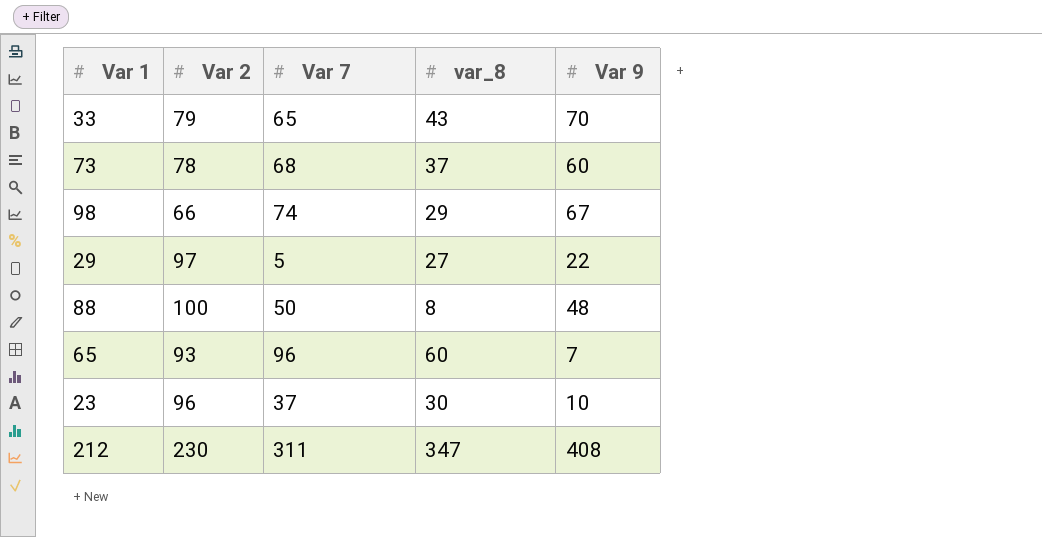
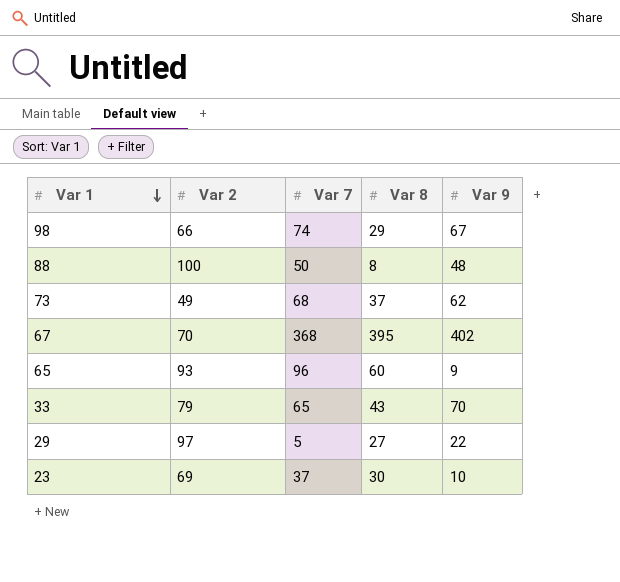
row order: none -> Var 1 descending
column name: var_8 -> Var 8
row 212: 230 | 311 | 347 | 408 -> none
73 | Var 2: 78 -> 49
73 | Var 9: 60 -> 62
row 67: none -> 70 | 368 | 395 | 402
65 | Var 9: 7 -> 9
23 | Var 2: 96 -> 69

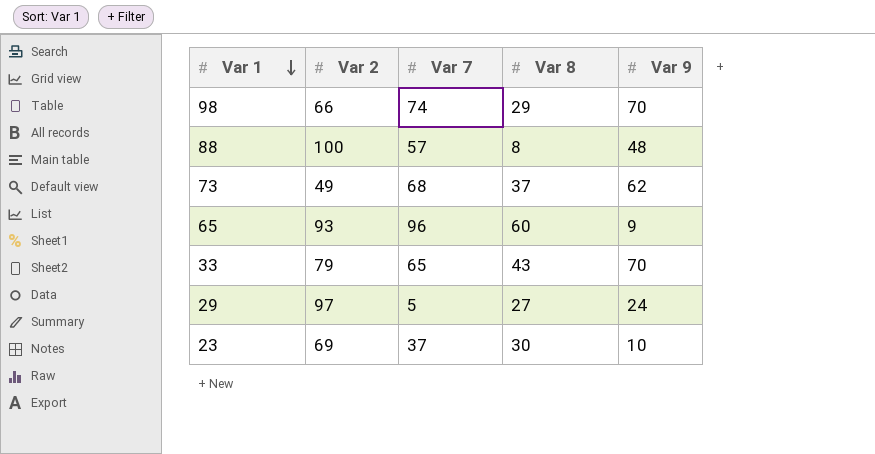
row 67: 70 | 368 | 395 | 402 -> none
98 | Var 9: 67 -> 70
88 | Var 7: 50 -> 57
29 | Var 9: 22 -> 24

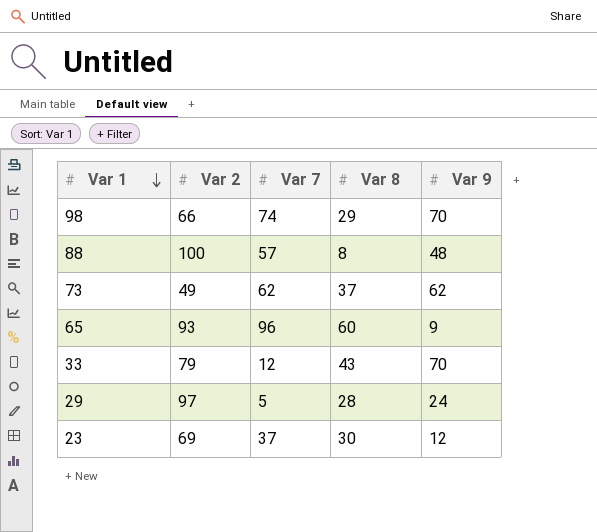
73 | Var 7: 68 -> 62
33 | Var 7: 65 -> 12
29 | Var 8: 27 -> 28
23 | Var 9: 10 -> 12

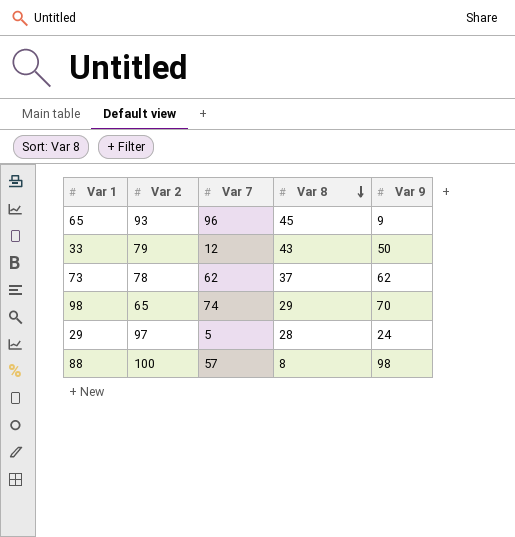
row order: Var 1 descending -> Var 8 descending
row 23: 69 | 37 | 30 | 12 -> none
65 | Var 8: 60 -> 45
33 | Var 9: 70 -> 50
73 | Var 2: 49 -> 78
98 | Var 2: 66 -> 65
88 | Var 9: 48 -> 98

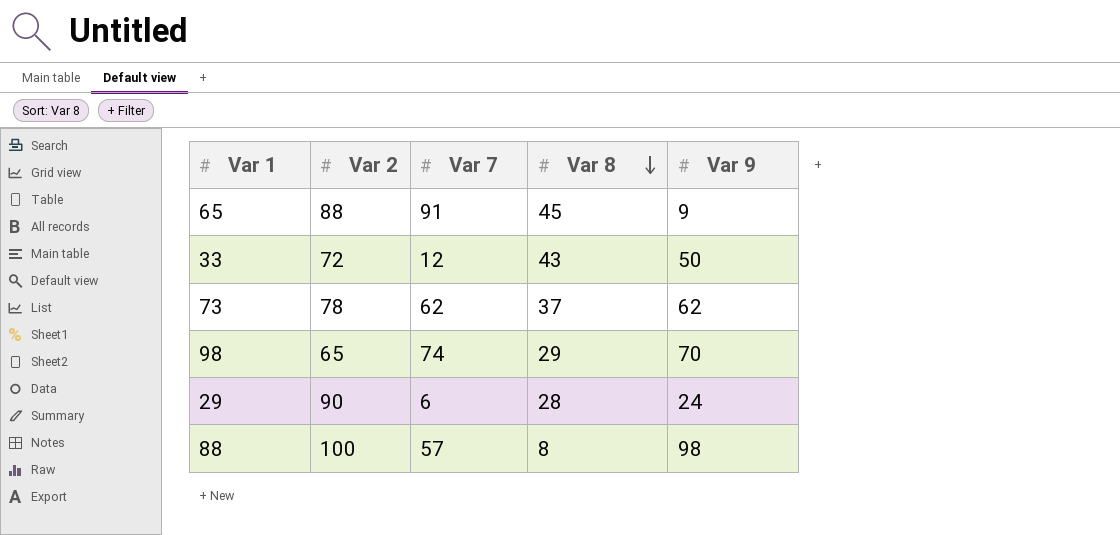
65 | Var 2: 93 -> 88
65 | Var 7: 96 -> 91
33 | Var 2: 79 -> 72
29 | Var 2: 97 -> 90
29 | Var 7: 5 -> 6

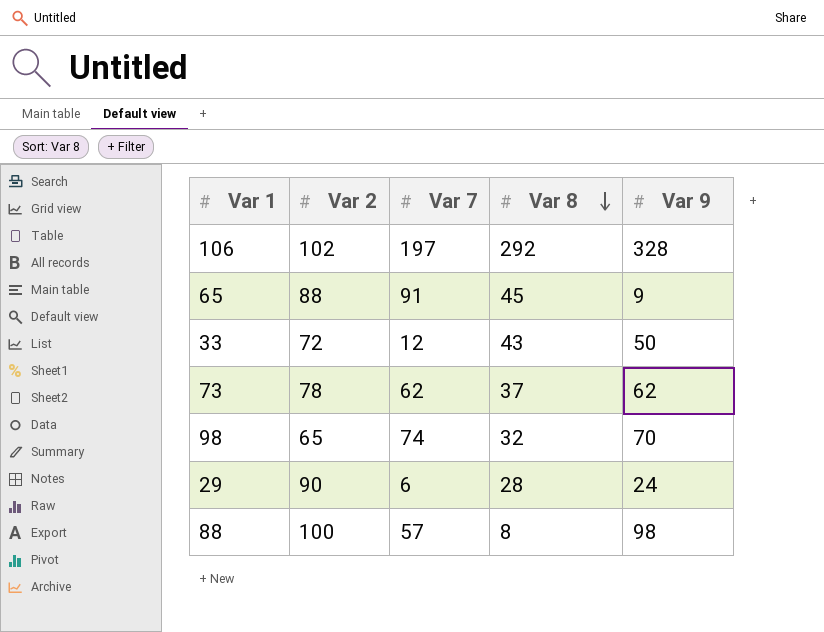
row 106: none -> 102 | 197 | 292 | 328
98 | Var 8: 29 -> 32

